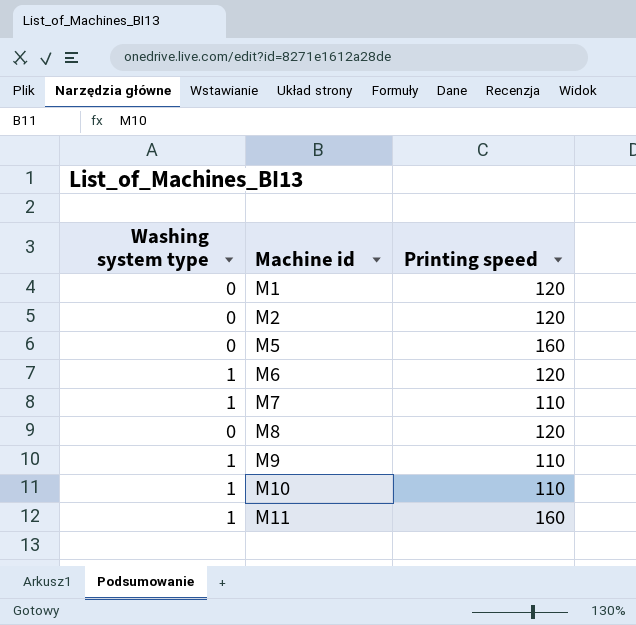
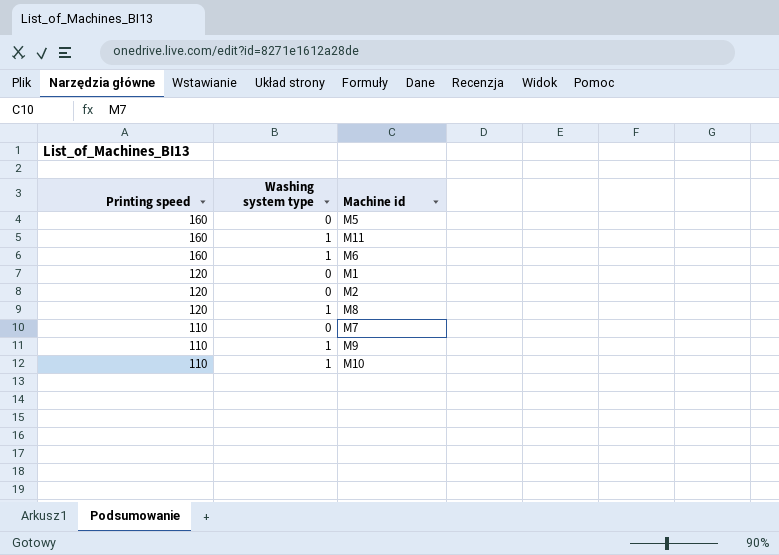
row order: Machine id ascending -> Printing speed descending
column Printing speed | position: 3 -> 1
M6 | Printing speed: 120 -> 160
M8 | Washing system type: 0 -> 1
M7 | Washing system type: 1 -> 0

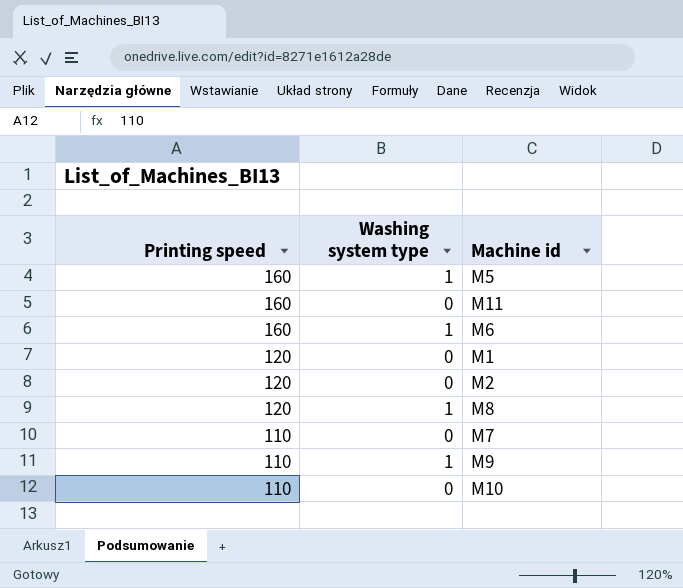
M5 | Washing system type: 0 -> 1
M11 | Washing system type: 1 -> 0
M10 | Washing system type: 1 -> 0

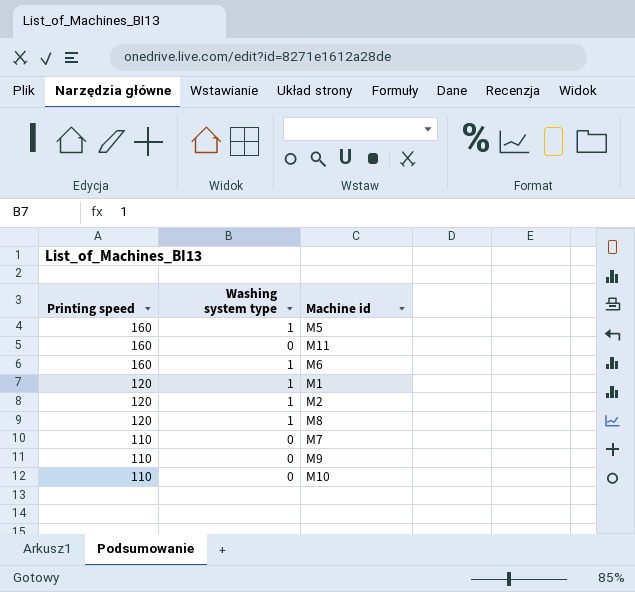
M1 | Washing system type: 0 -> 1
M2 | Washing system type: 0 -> 1
M9 | Washing system type: 1 -> 0

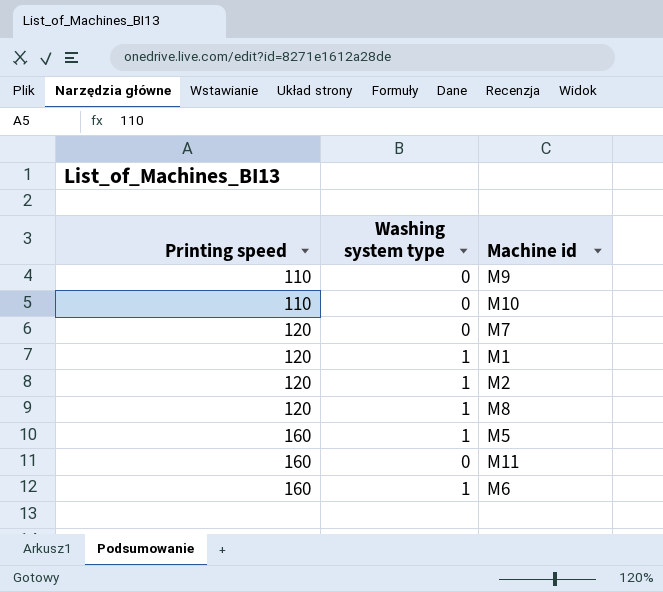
row order: Printing speed descending -> Printing speed ascending
M7 | Printing speed: 110 -> 120

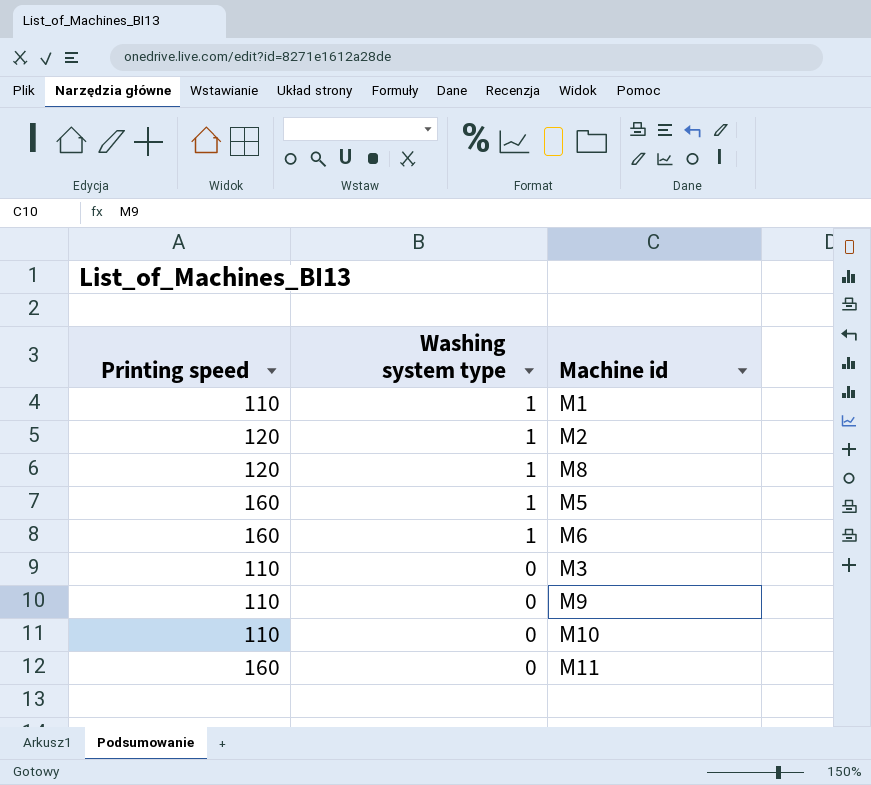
row order: Printing speed ascending -> Washing system type descending
row M7: 120 | 0 -> none
M1 | Printing speed: 120 -> 110
row M3: none -> 110 | 0

